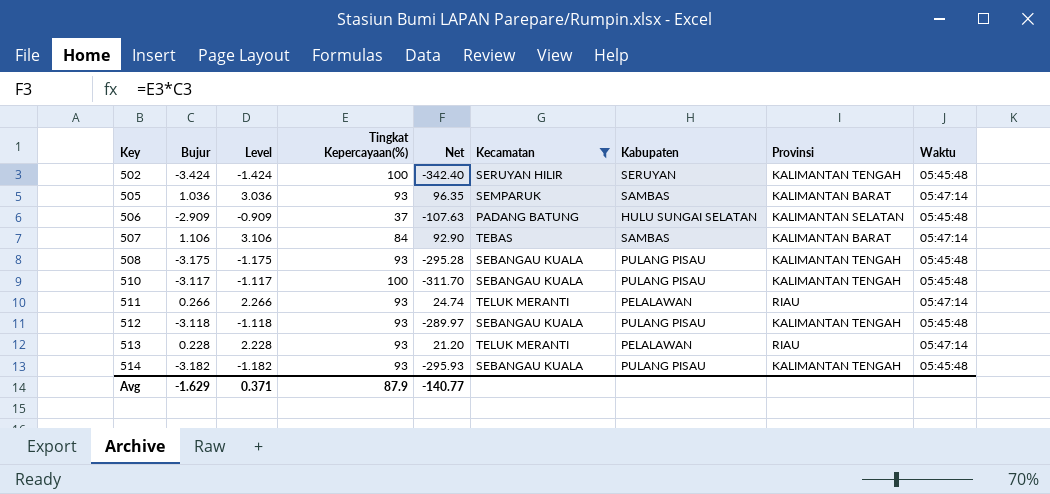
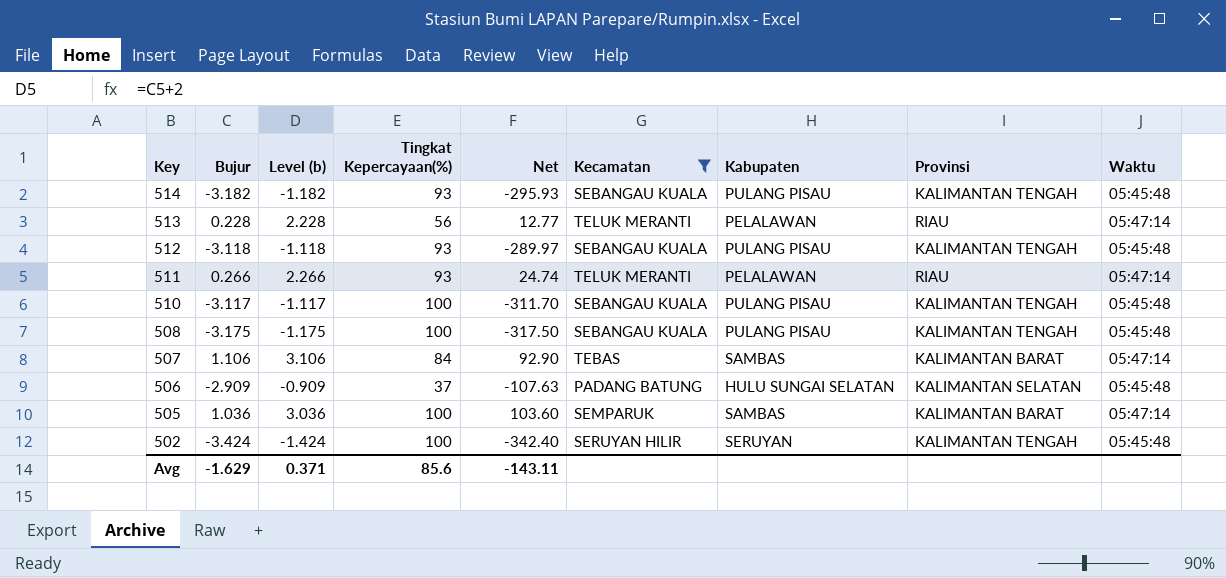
row order: Key ascending -> Key descending
column name: Level -> Level (b)
513 | Tingkat Kepercayaan(%): 93 -> 56
513 | Net: 21.20 -> 12.77
508 | Tingkat Kepercayaan(%): 93 -> 100
508 | Net: -295.28 -> -317.50
505 | Tingkat Kepercayaan(%): 93 -> 100
505 | Net: 96.35 -> 103.60
Avg | Tingkat Kepercayaan(%): 87.9 -> 85.6
Avg | Net: -140.77 -> -143.11

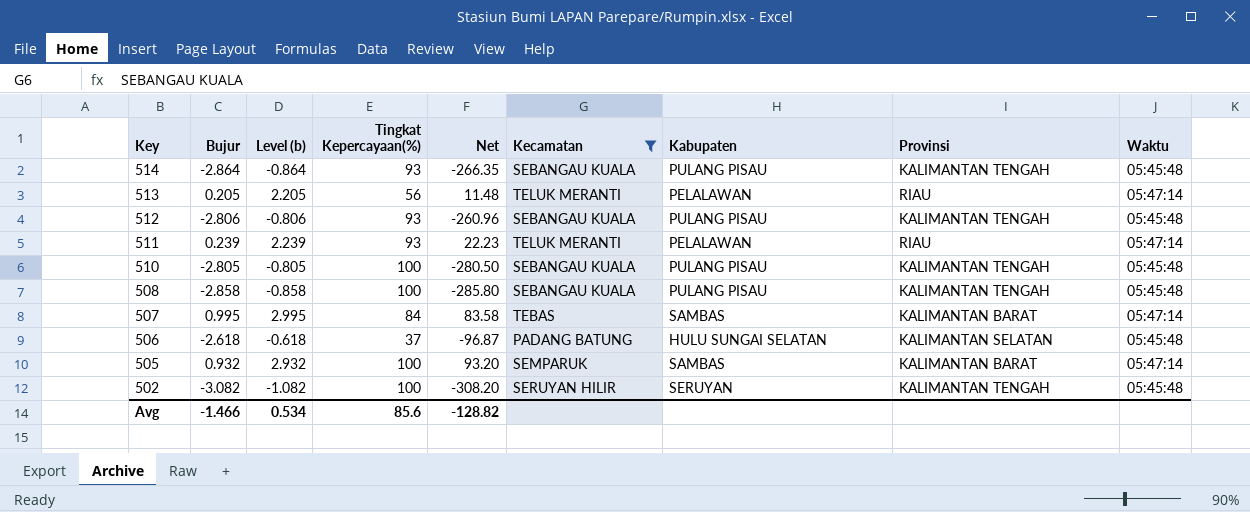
514 | Bujur: -3.182 -> -2.864
514 | Level (b): -1.182 -> -0.864
514 | Net: -295.93 -> -266.35
513 | Bujur: 0.228 -> 0.205
513 | Level (b): 2.228 -> 2.205
513 | Net: 12.77 -> 11.48
512 | Bujur: -3.118 -> -2.806
512 | Level (b): -1.118 -> -0.806
512 | Net: -289.97 -> -260.96
511 | Bujur: 0.266 -> 0.239
511 | Level (b): 2.266 -> 2.239
511 | Net: 24.74 -> 22.23
510 | Bujur: -3.117 -> -2.805
510 | Level (b): -1.117 -> -0.805
510 | Net: -311.70 -> -280.50
508 | Bujur: -3.175 -> -2.858
508 | Level (b): -1.175 -> -0.858
508 | Net: -317.50 -> -285.80
507 | Bujur: 1.106 -> 0.995
507 | Level (b): 3.106 -> 2.995
507 | Net: 92.90 -> 83.58
506 | Bujur: -2.909 -> -2.618
506 | Level (b): -0.909 -> -0.618
506 | Net: -107.63 -> -96.87
505 | Bujur: 1.036 -> 0.932
505 | Level (b): 3.036 -> 2.932
505 | Net: 103.60 -> 93.20
502 | Bujur: -3.424 -> -3.082
502 | Level (b): -1.424 -> -1.082
502 | Net: -342.40 -> -308.20
Avg | Bujur: -1.629 -> -1.466
Avg | Level (b): 0.371 -> 0.534
Avg | Net: -143.11 -> -128.82

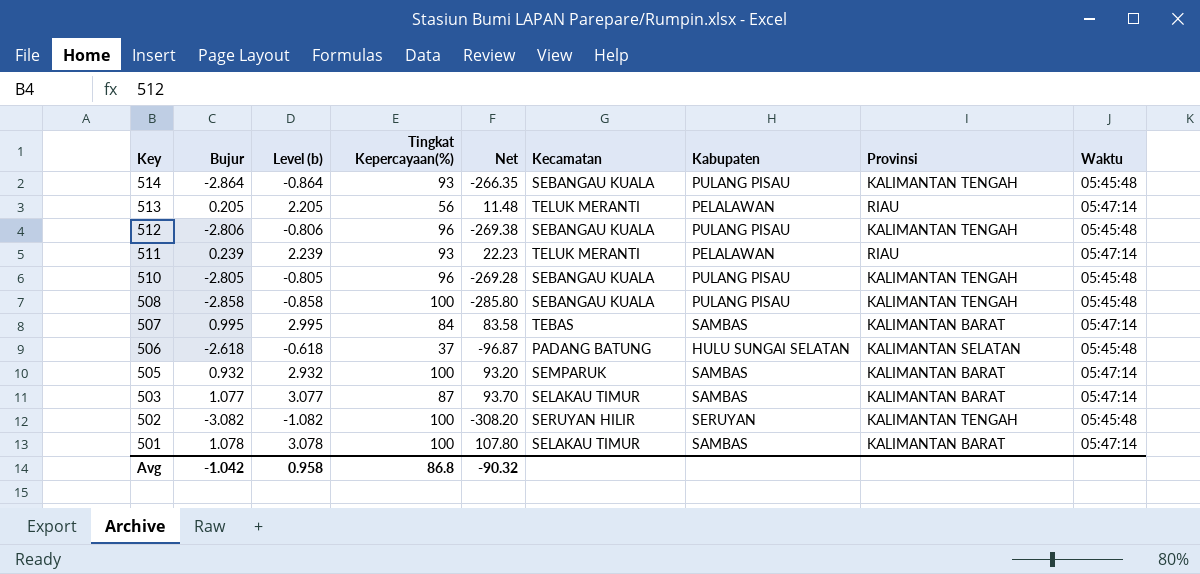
filter: Kecamatan != SELAKAU TIMUR -> none
512 | Tingkat Kepercayaan(%): 93 -> 96
512 | Net: -260.96 -> -269.38
510 | Tingkat Kepercayaan(%): 100 -> 96
510 | Net: -280.50 -> -269.28
Avg | Bujur: -1.466 -> -1.042
Avg | Level (b): 0.534 -> 0.958
Avg | Tingkat Kepercayaan(%): 85.6 -> 86.8
Avg | Net: -128.82 -> -90.32

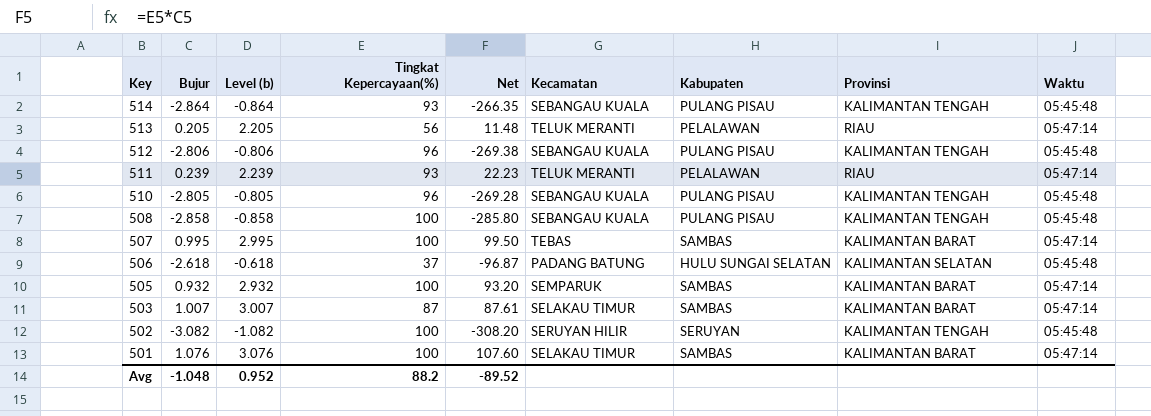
507 | Tingkat Kepercayaan(%): 84 -> 100
507 | Net: 83.58 -> 99.50
503 | Bujur: 1.077 -> 1.007
503 | Level (b): 3.077 -> 3.007
503 | Net: 93.70 -> 87.61
501 | Bujur: 1.078 -> 1.076
501 | Level (b): 3.078 -> 3.076
501 | Net: 107.80 -> 107.60
Avg | Bujur: -1.042 -> -1.048
Avg | Level (b): 0.958 -> 0.952
Avg | Tingkat Kepercayaan(%): 86.8 -> 88.2
Avg | Net: -90.32 -> -89.52

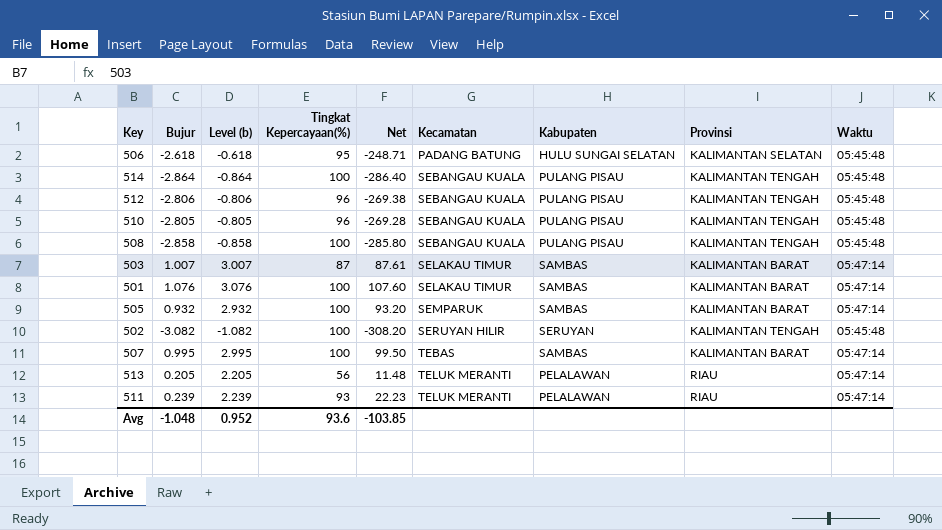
row order: Key descending -> Kecamatan ascending
506 | Tingkat Kepercayaan(%): 37 -> 95
506 | Net: -96.87 -> -248.71
514 | Tingkat Kepercayaan(%): 93 -> 100
514 | Net: -266.35 -> -286.40
Avg | Tingkat Kepercayaan(%): 88.2 -> 93.6
Avg | Net: -89.52 -> -103.85

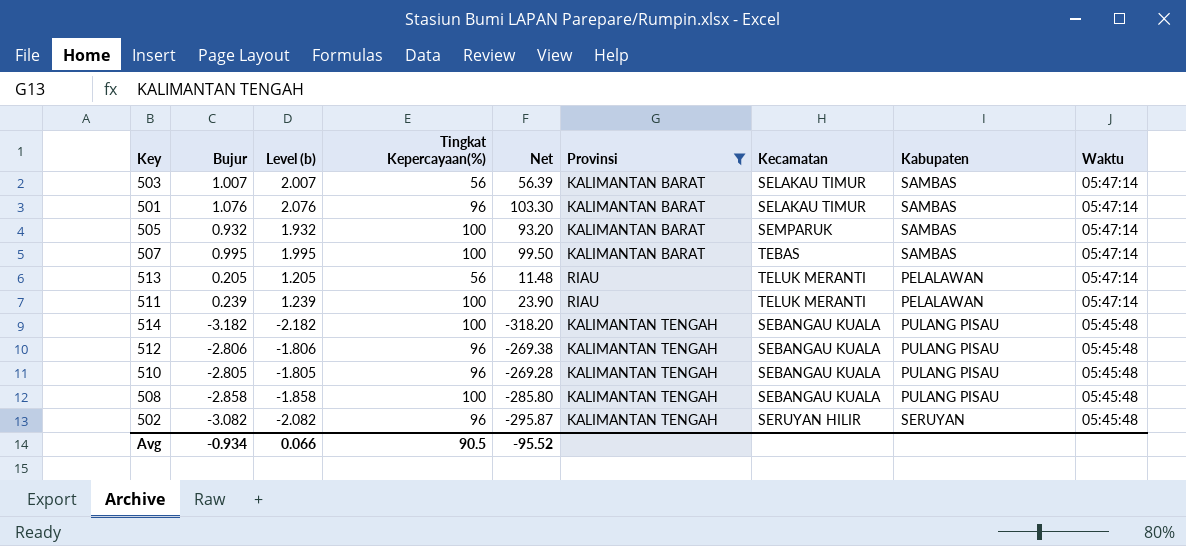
filter: none -> Provinsi != KALIMANTAN SELATAN
row order: Kecamatan ascending -> Waktu descending
column Level (b) | formula: [Bujur] + 2 -> [Bujur] + 1
column Provinsi | position: 8 -> 6
503 | Tingkat Kepercayaan(%): 87 -> 56
503 | Net: 87.61 -> 56.39
501 | Tingkat Kepercayaan(%): 100 -> 96
501 | Net: 107.60 -> 103.30
511 | Tingkat Kepercayaan(%): 93 -> 100
511 | Net: 22.23 -> 23.90
514 | Bujur: -2.864 -> -3.182
514 | Net: -286.40 -> -318.20
502 | Tingkat Kepercayaan(%): 100 -> 96
502 | Net: -308.20 -> -295.87
Avg | Bujur: -1.048 -> -0.934
Avg | Level (b): 0.952 -> 0.066
Avg | Tingkat Kepercayaan(%): 93.6 -> 90.5
Avg | Net: -103.85 -> -95.52

